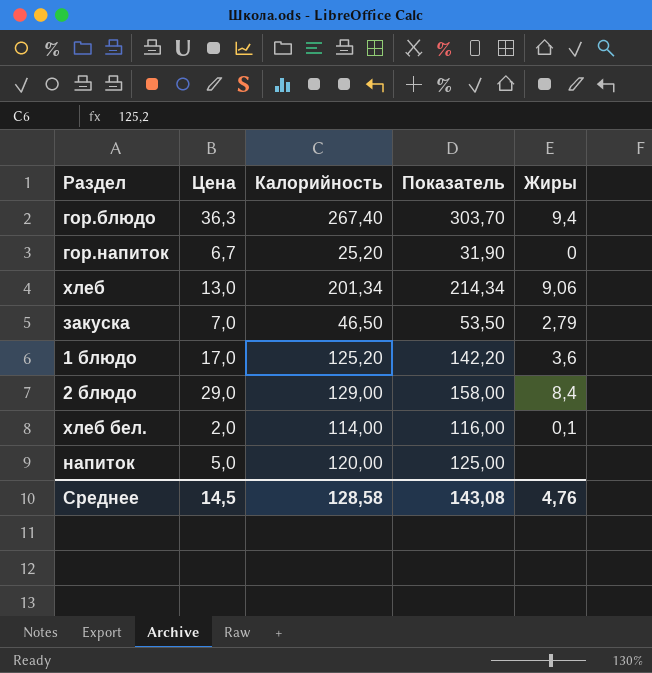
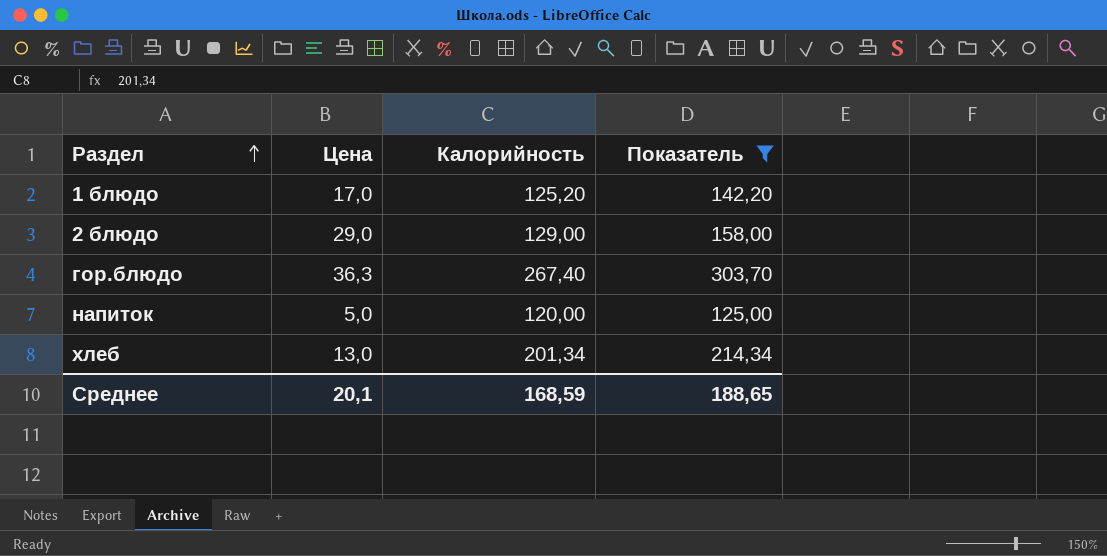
filter: none -> Показатель >= 125,00
row order: none -> Раздел ascending
column Жиры | position: 5 -> none
Среднее | Цена: 14,5 -> 20,1
Среднее | Калорийность: 128,58 -> 168,59
Среднее | Показатель: 143,08 -> 188,65

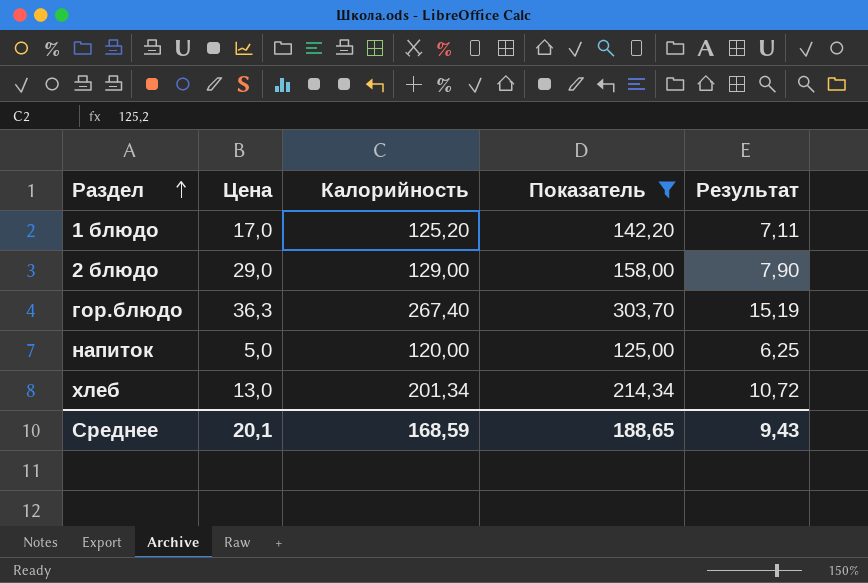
column Результат | formula: none -> [Показатель] * 0,05

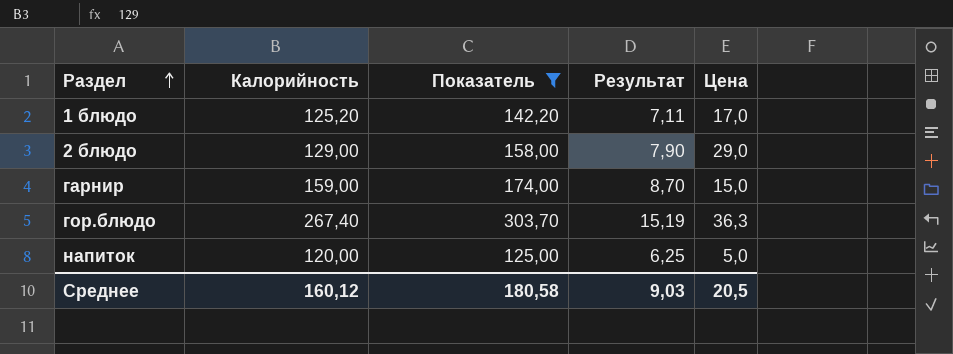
column Цена | position: 2 -> 5
row хлеб: 13,0 | 201,34 | 214,34 | 10,72 -> none
row гарнир: none -> 159,00 | 174,00 | 8,70 | 15,0
Среднее | Калорийность: 168,59 -> 160,12
Среднее | Показатель: 188,65 -> 180,58
Среднее | Результат: 9,43 -> 9,03
Среднее | Цена: 20,1 -> 20,5

